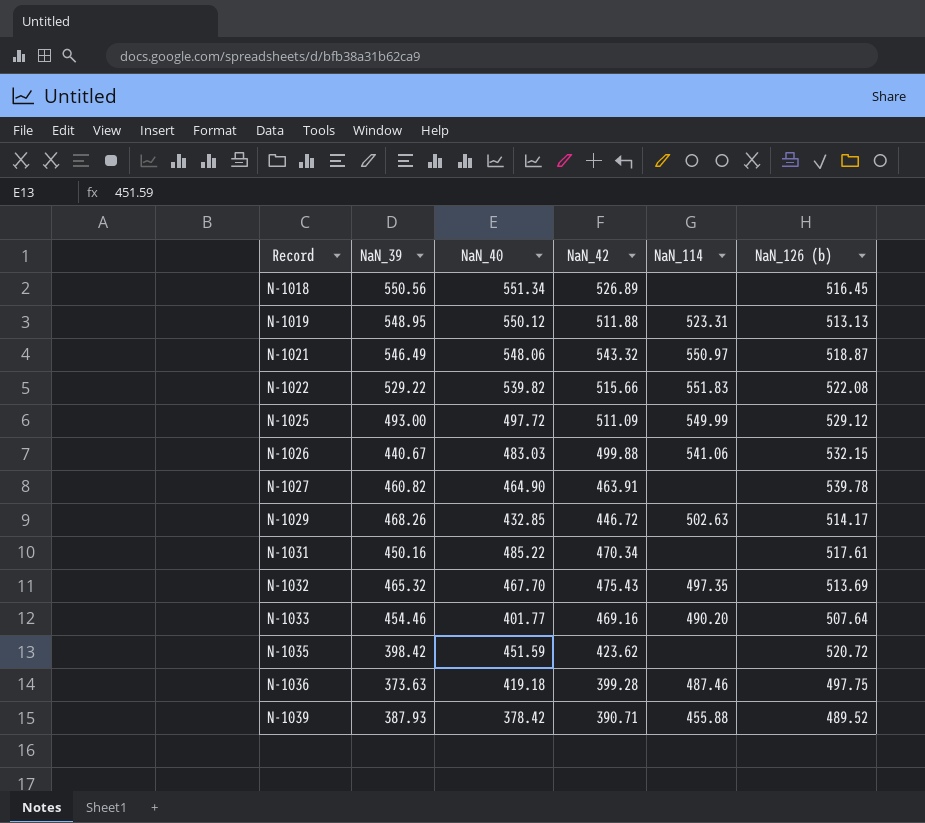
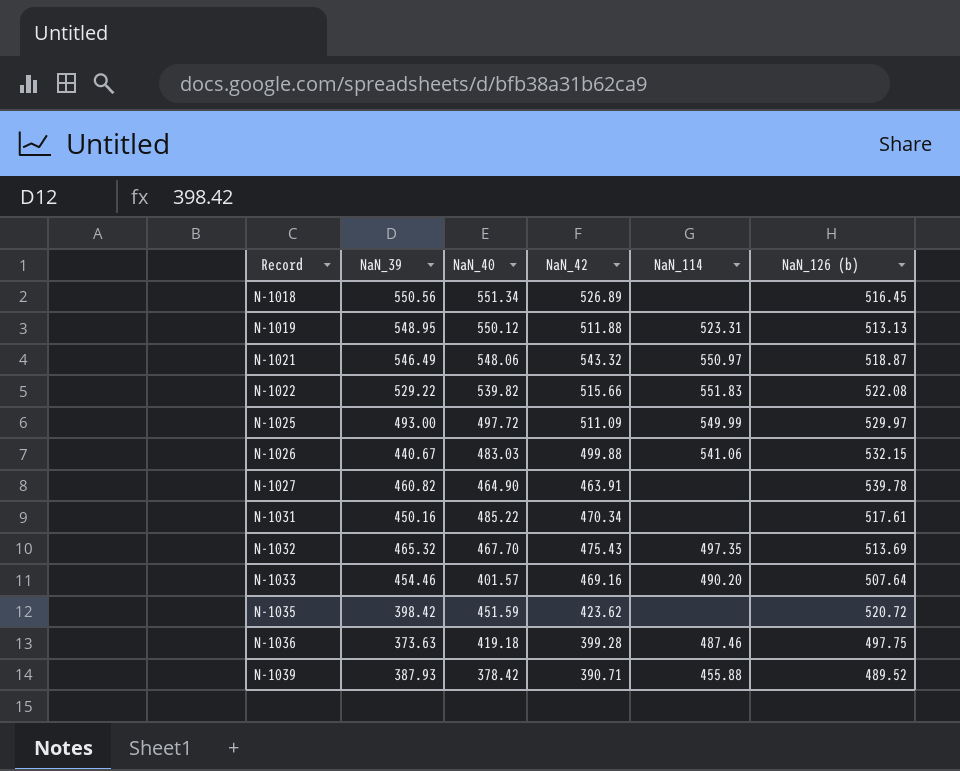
row N-1029: 468.26 | 432.85 | 446.72 | 502.63 | 514.17 -> none
N-1025 | NaN_126 (b): 529.12 -> 529.97
N-1033 | NaN_40: 401.77 -> 401.57

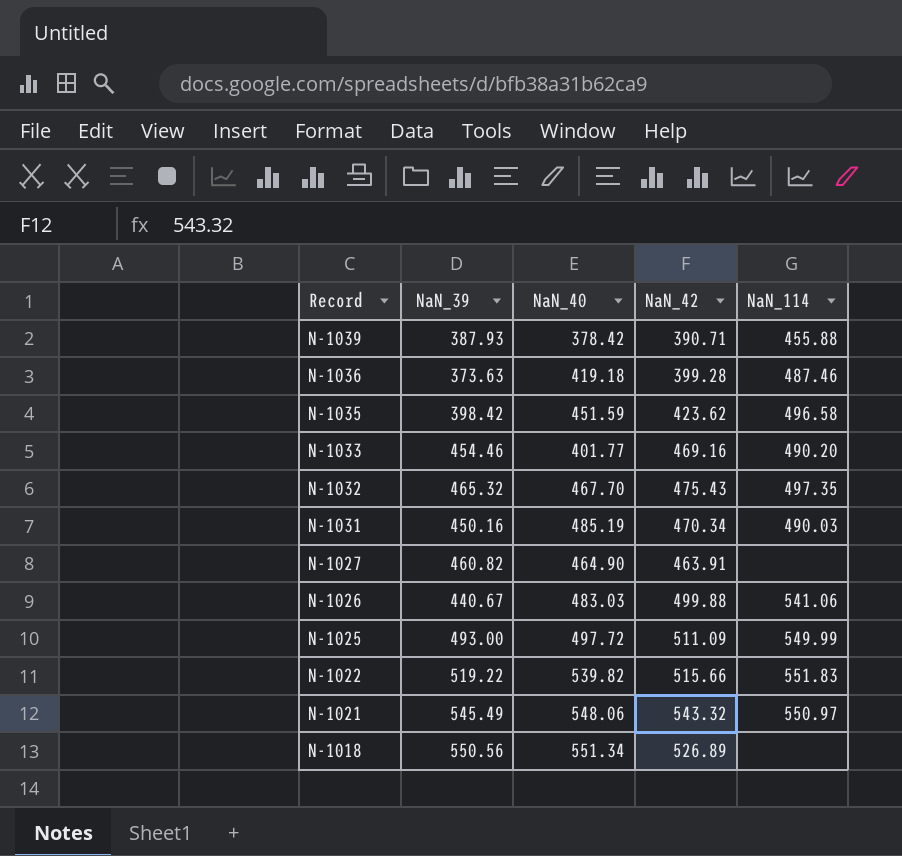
row order: Record ascending -> Record descending
column NaN_126 (b) | position: 6 -> none
row N-1019: 548.95 | 550.12 | 511.88 | 523.31 | 513.13 -> none
N-1035 | NaN_114: none -> 496.58
N-1033 | NaN_40: 401.57 -> 401.77
N-1031 | NaN_40: 485.22 -> 485.19
N-1031 | NaN_114: none -> 490.03
N-1022 | NaN_39: 529.22 -> 519.22
N-1021 | NaN_39: 546.49 -> 545.49

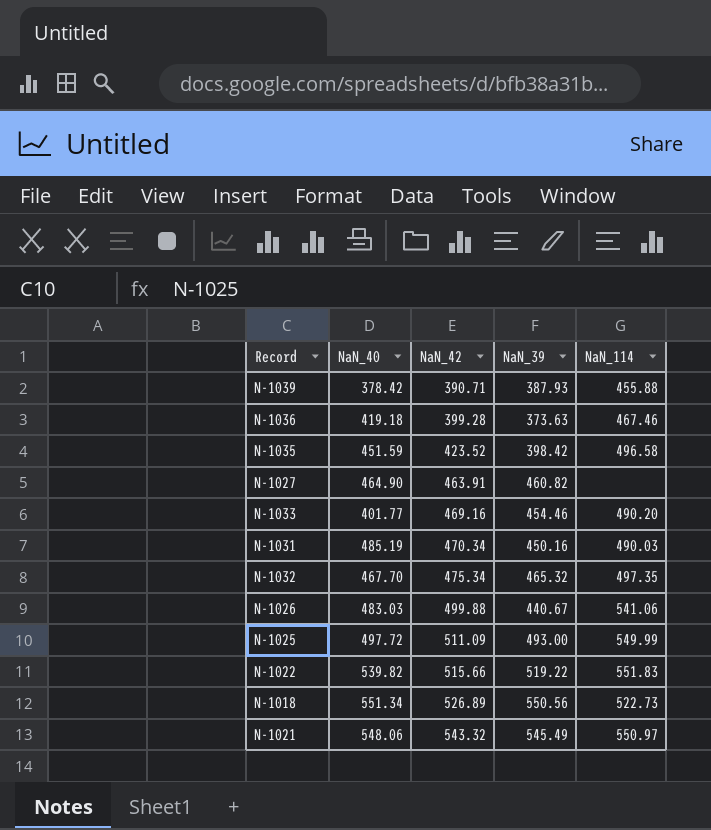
row order: Record descending -> NaN_42 ascending
column NaN_39 | position: 2 -> 4
N-1036 | NaN_114: 487.46 -> 467.46
N-1035 | NaN_42: 423.62 -> 423.52
N-1032 | NaN_42: 475.43 -> 475.34
N-1018 | NaN_114: none -> 522.73

